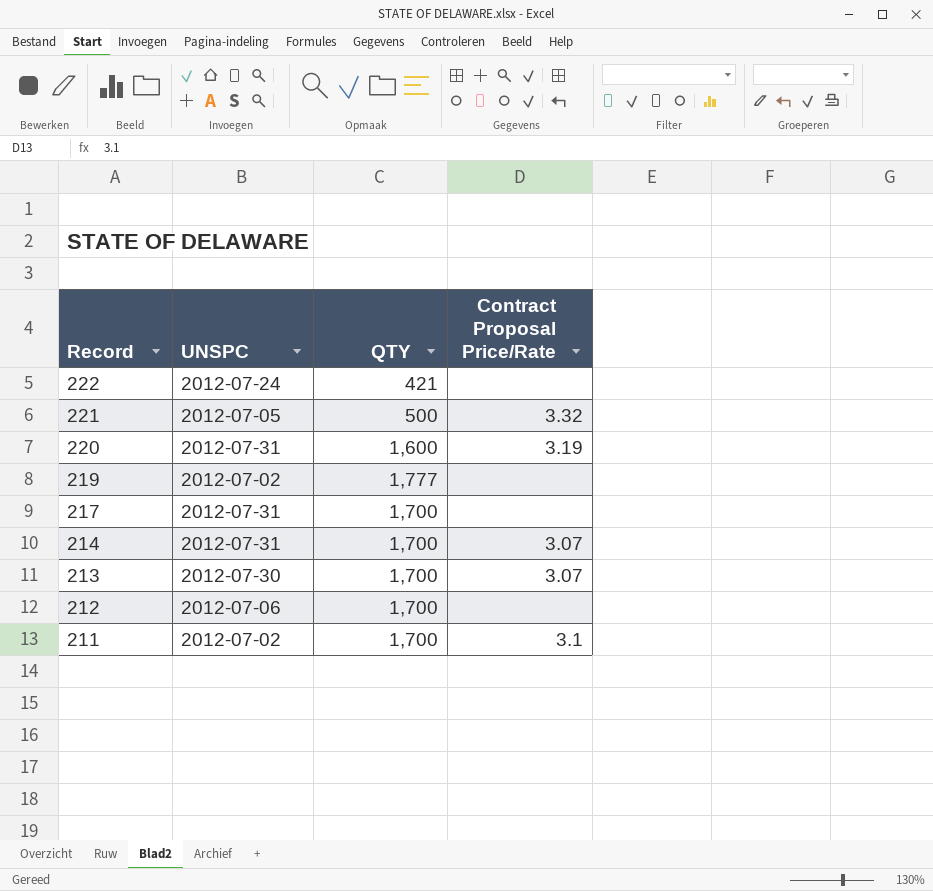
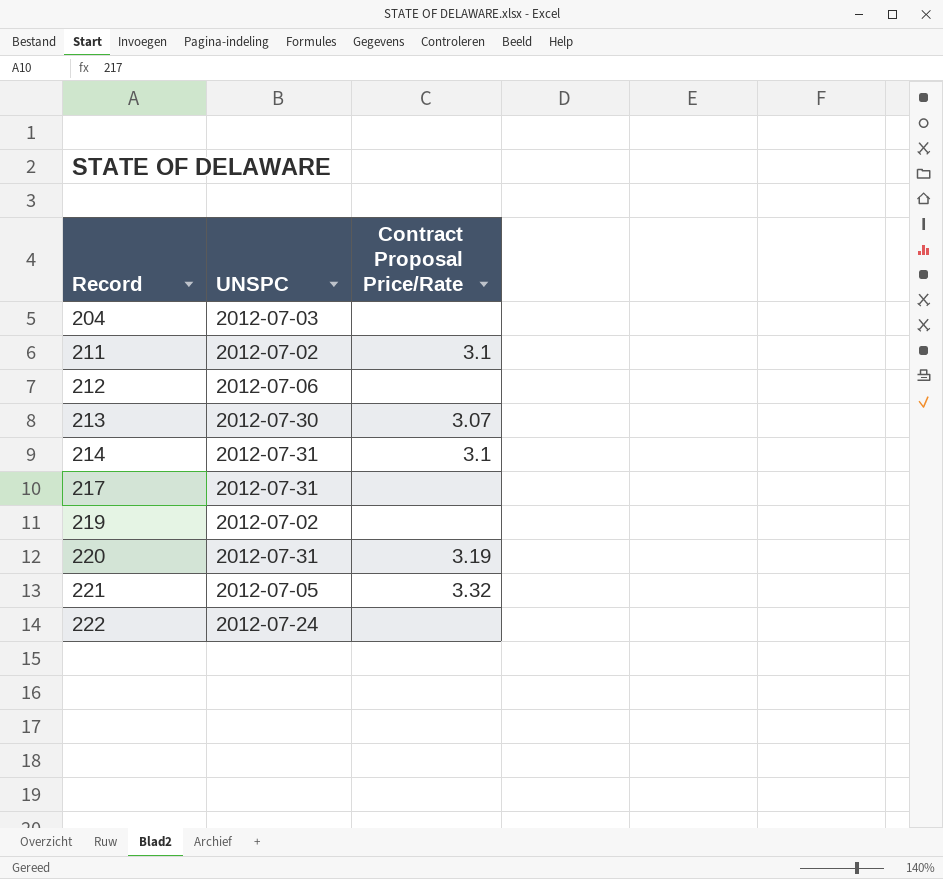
row order: Record descending -> Record ascending
column QTY | position: 3 -> none
row 204: none -> 2012-07-03 | none
214 | Contract Proposal Price/Rate: 3.07 -> 3.1

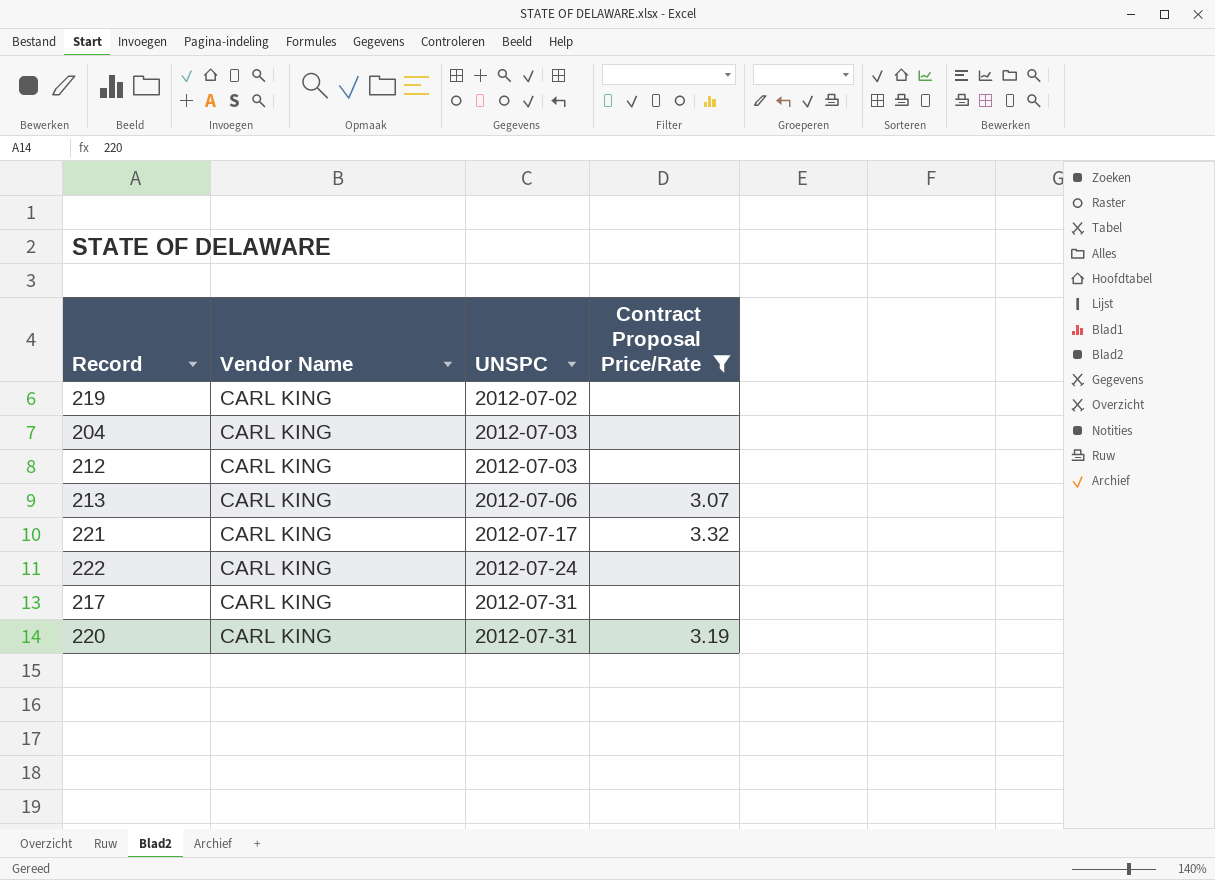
filter: none -> Contract Proposal Price/Rate != 3.1
row order: Record ascending -> UNSPC ascending
column Vendor Name | position: none -> 2
212 | UNSPC: 2012-07-06 -> 2012-07-03
213 | UNSPC: 2012-07-30 -> 2012-07-06
221 | UNSPC: 2012-07-05 -> 2012-07-17

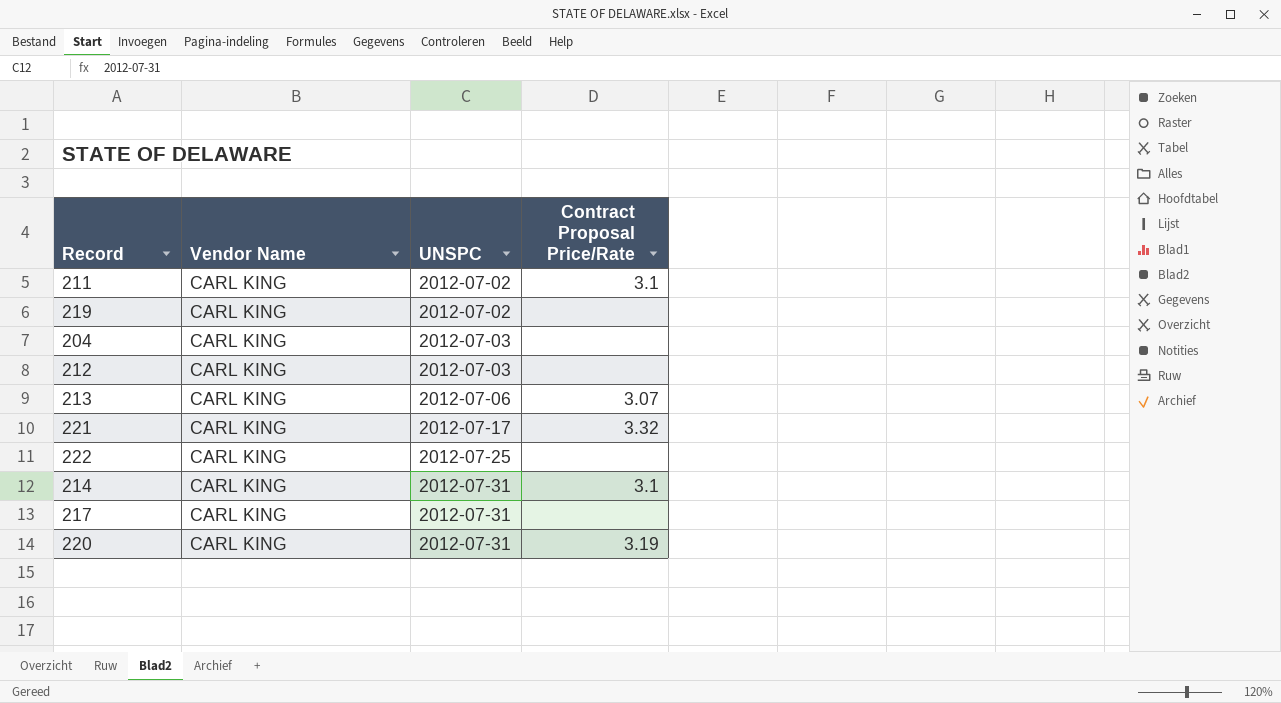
filter: Contract Proposal Price/Rate != 3.1 -> none
222 | UNSPC: 2012-07-24 -> 2012-07-25

